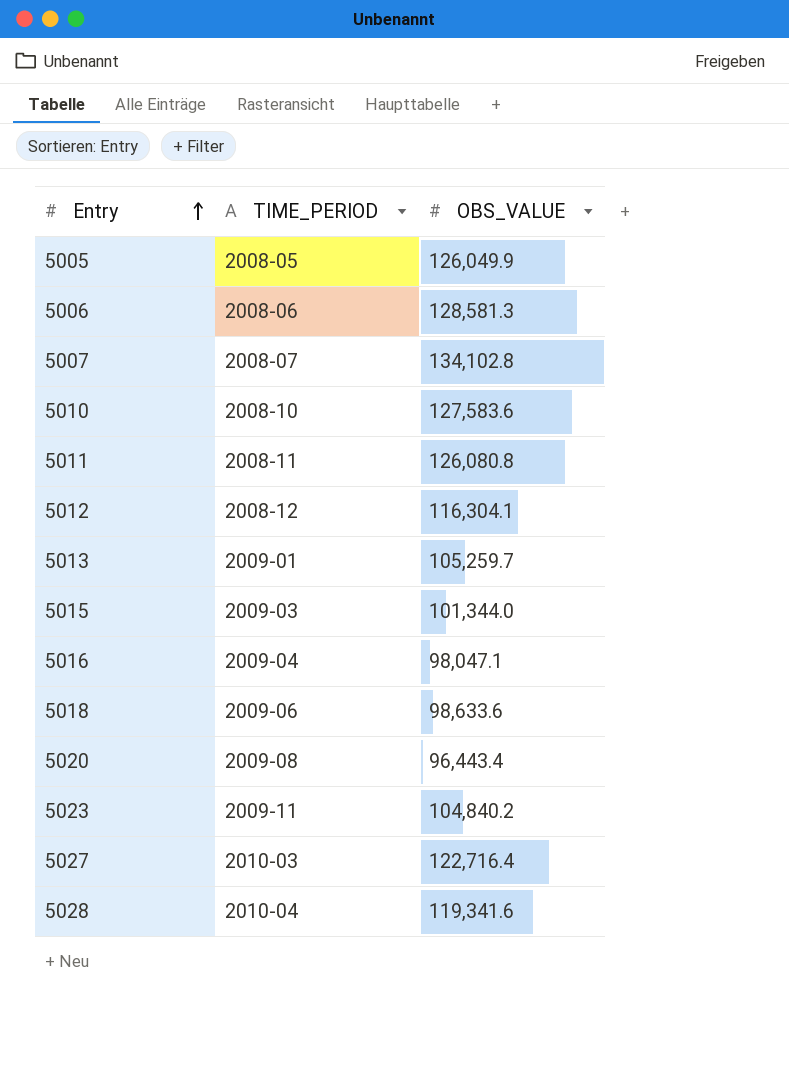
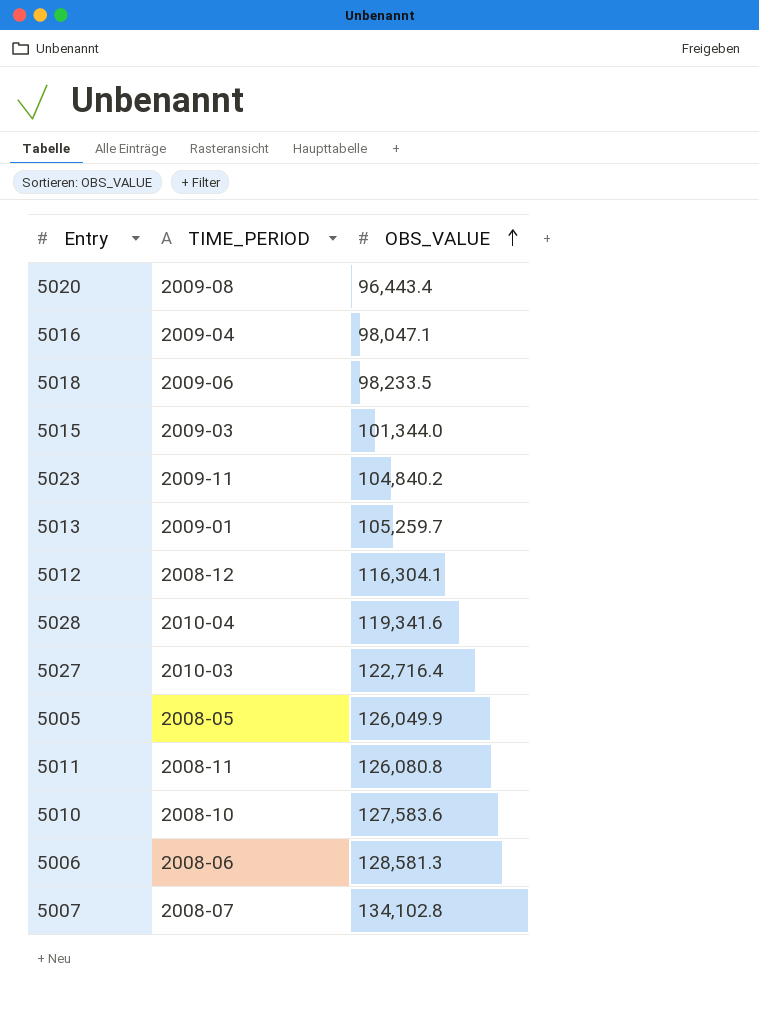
row order: Entry ascending -> OBS_VALUE ascending
5018 | OBS_VALUE: 98,633.6 -> 98,233.5

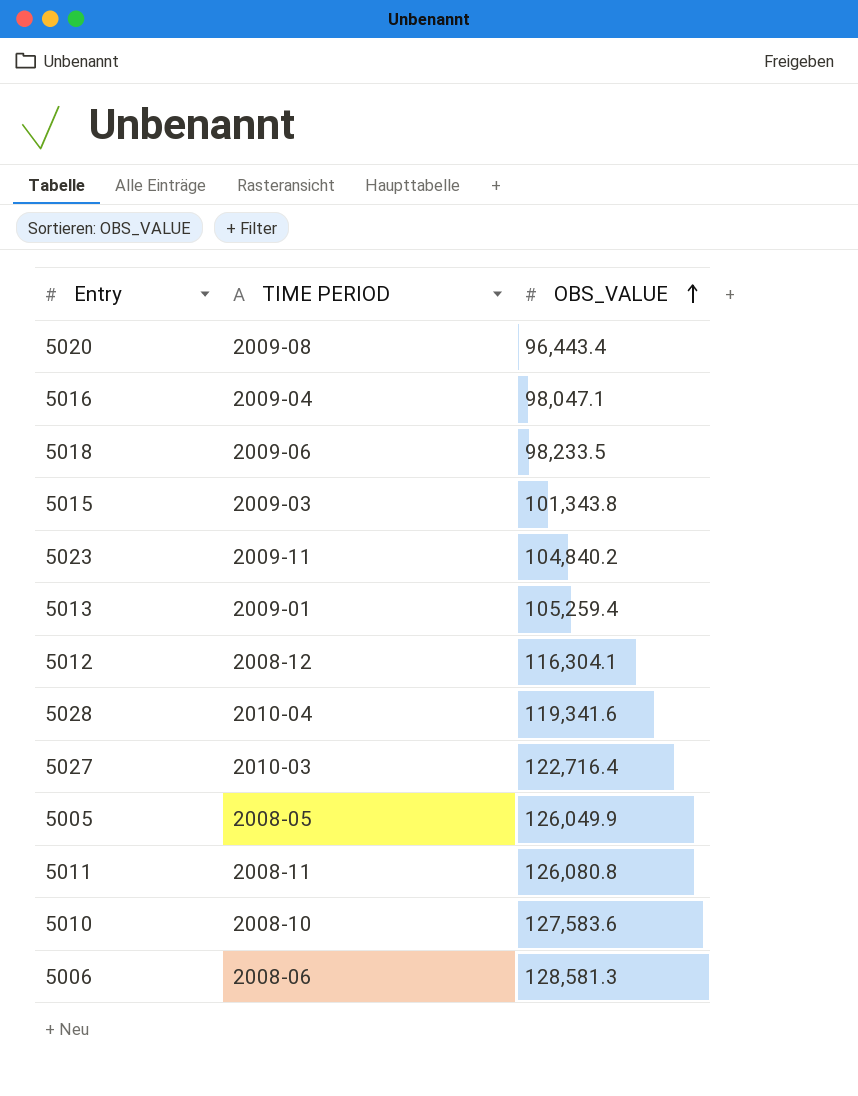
column name: TIME_PERIOD -> TIME PERIOD
row 5007: 2008-07 | 134,102.8 -> none
5015 | OBS_VALUE: 101,344.0 -> 101,343.8
5013 | OBS_VALUE: 105,259.7 -> 105,259.4

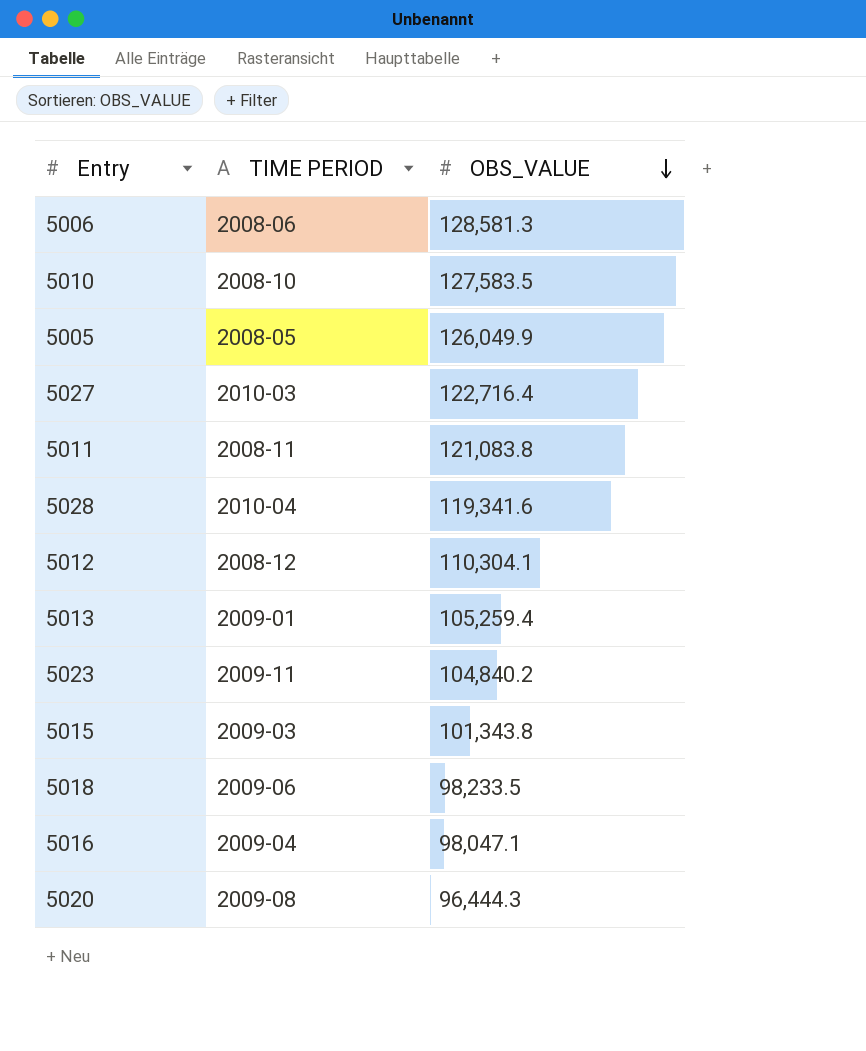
row order: OBS_VALUE ascending -> OBS_VALUE descending
5010 | OBS_VALUE: 127,583.6 -> 127,583.5
5011 | OBS_VALUE: 126,080.8 -> 121,083.8
5012 | OBS_VALUE: 116,304.1 -> 110,304.1
5020 | OBS_VALUE: 96,443.4 -> 96,444.3

